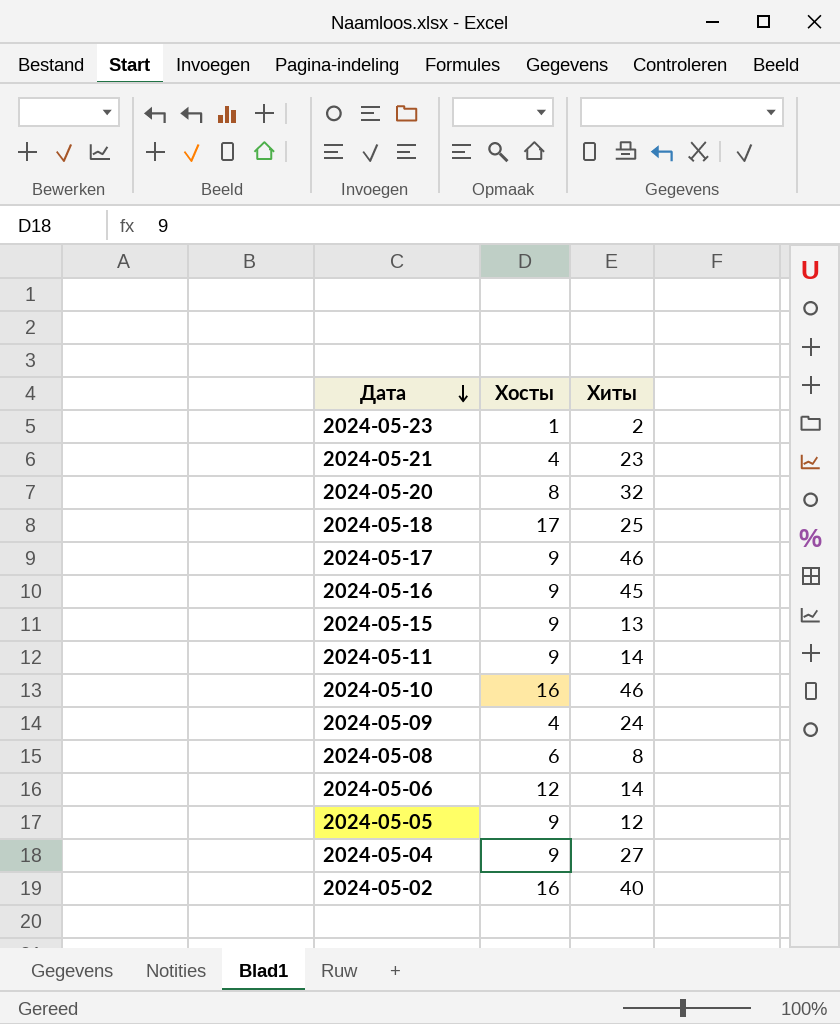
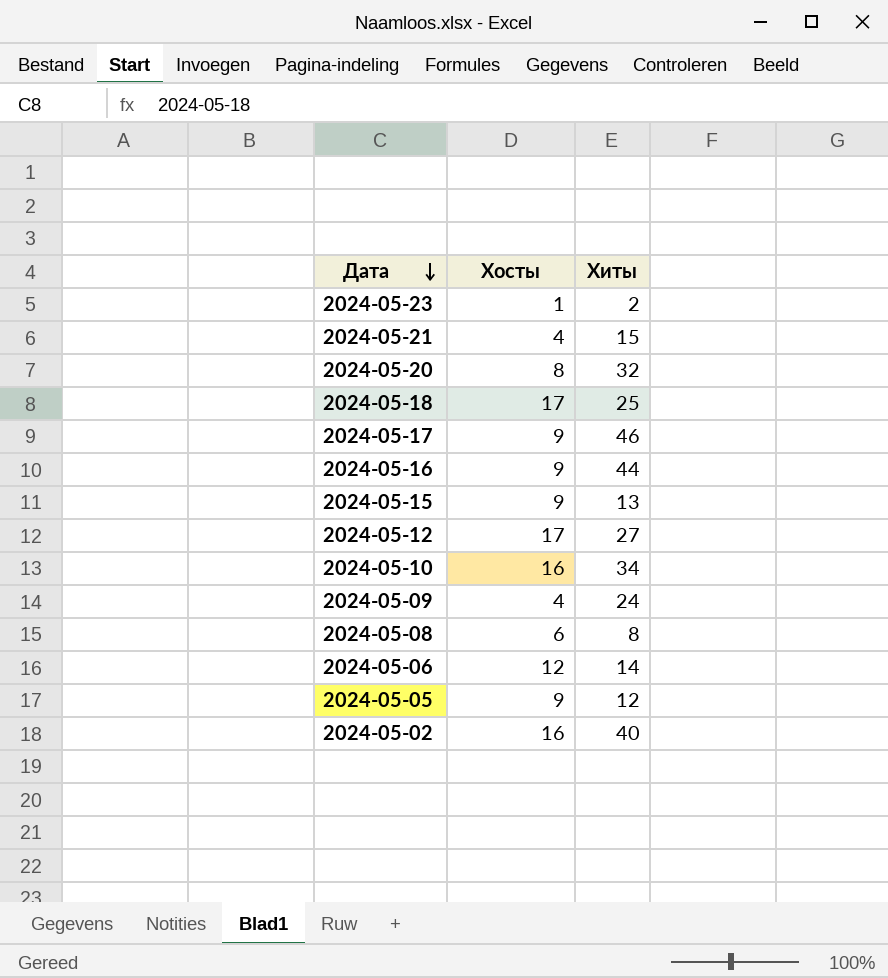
row 2024-05-11: 9 | 14 -> none
row 2024-05-04: 9 | 27 -> none
2024-05-21 | Хиты: 23 -> 15
2024-05-16 | Хиты: 45 -> 44
row 2024-05-12: none -> 17 | 27
2024-05-10 | Хиты: 46 -> 34

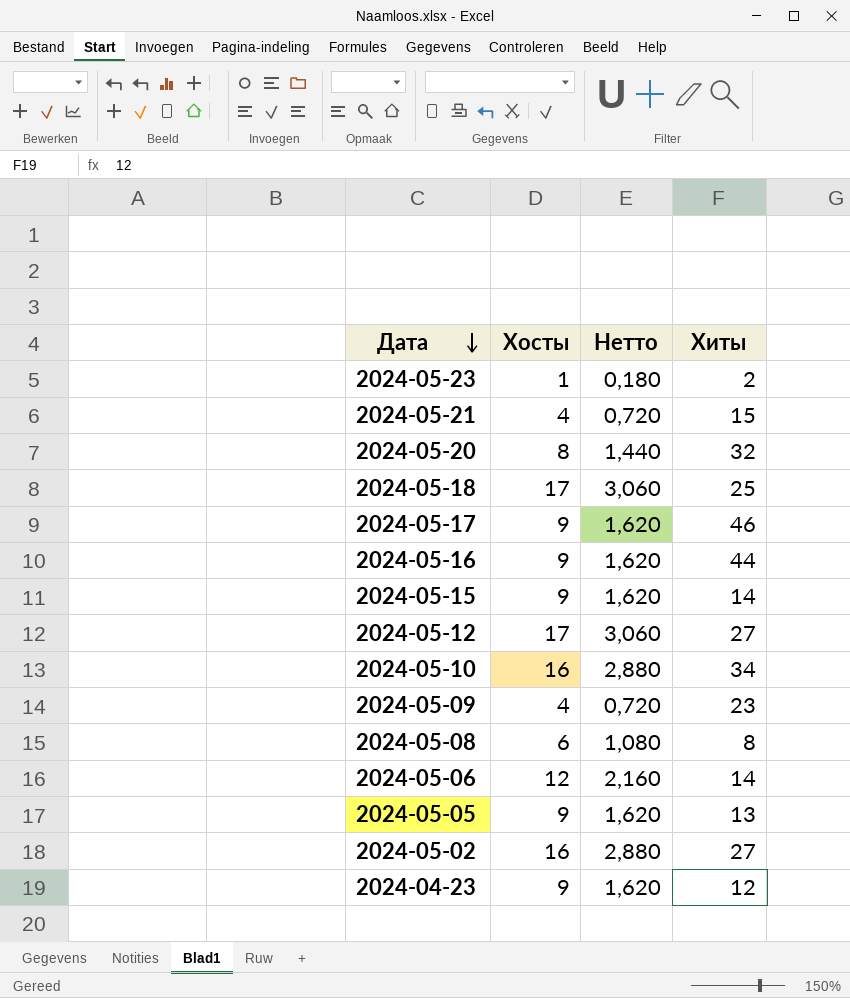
column Нетто | formula: none -> [Хосты] * 0,18
2024-05-15 | Хиты: 13 -> 14
2024-05-09 | Хиты: 24 -> 23
2024-05-05 | Хиты: 12 -> 13
2024-05-02 | Хиты: 40 -> 27
row 2024-04-23: none -> 9 | 1,620 | 12

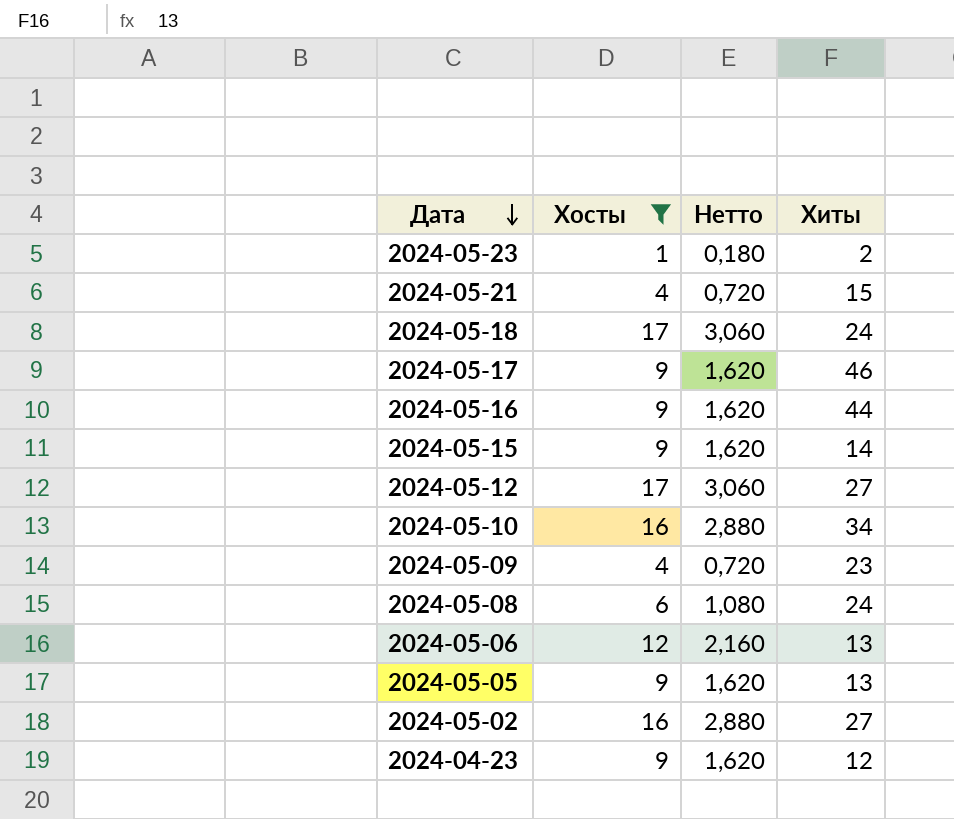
filter: none -> Хосты != 8
2024-05-18 | Хиты: 25 -> 24
2024-05-08 | Хиты: 8 -> 24
2024-05-06 | Хиты: 14 -> 13

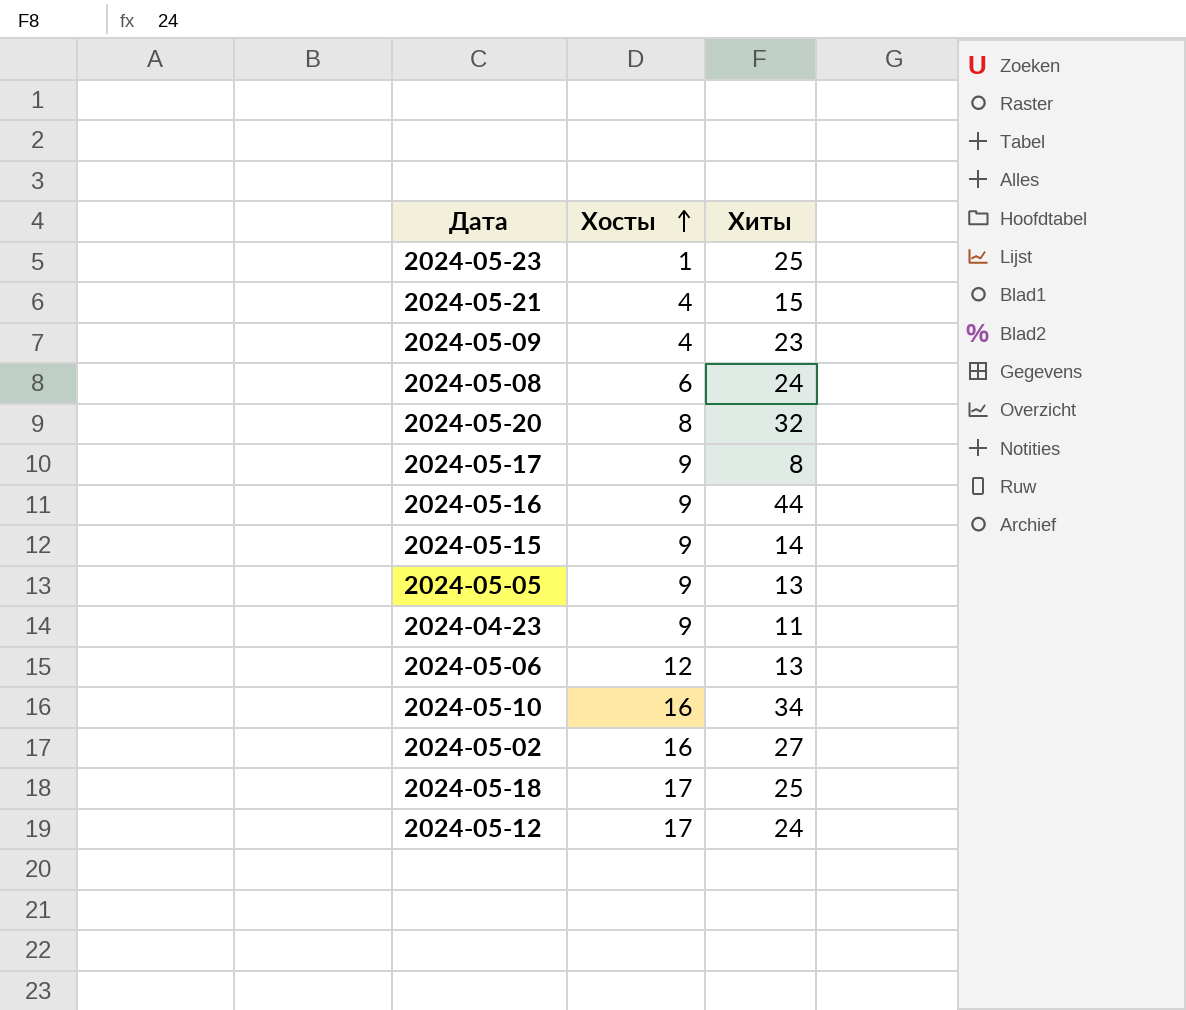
filter: Хосты != 8 -> none
row order: Дата descending -> Хосты ascending
column Нетто | formula: [Хосты] * 0,18 -> none
2024-05-23 | Хиты: 2 -> 25
2024-05-17 | Хиты: 46 -> 8
2024-04-23 | Хиты: 12 -> 11
2024-05-18 | Хиты: 24 -> 25
2024-05-12 | Хиты: 27 -> 24

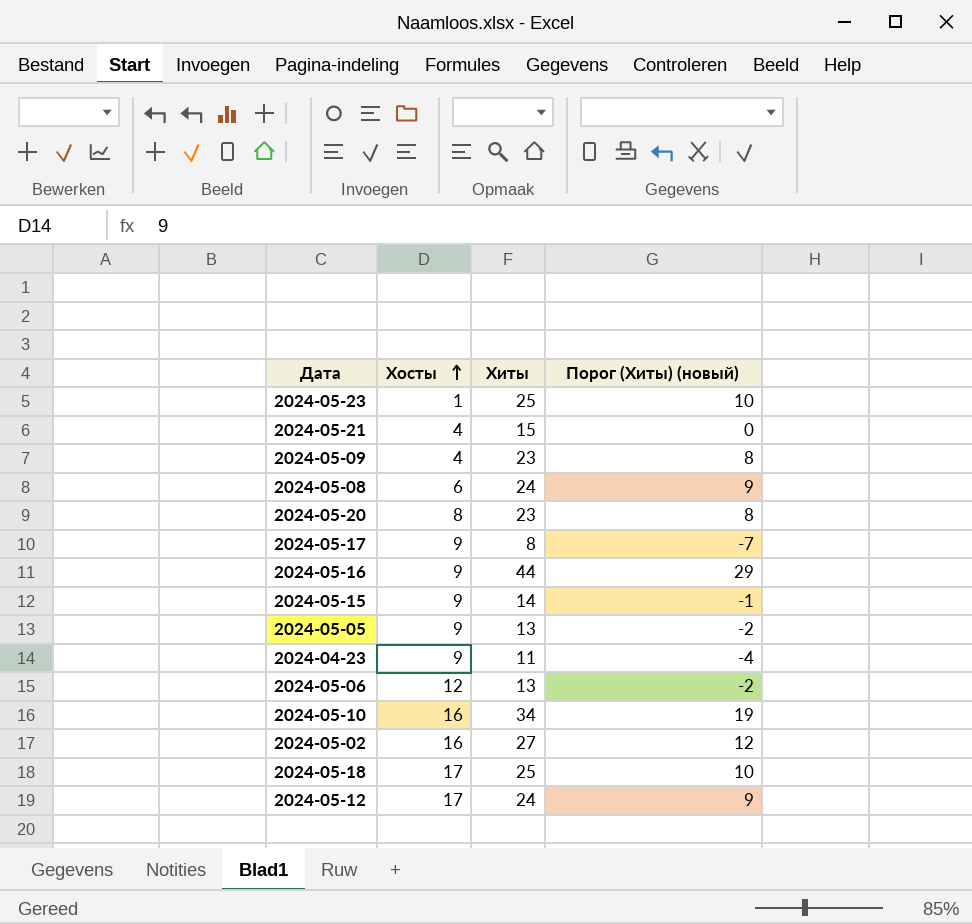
column Порог (Хиты) (новый) | formula: none -> [Хиты] - 15
2024-05-20 | Хиты: 32 -> 23

